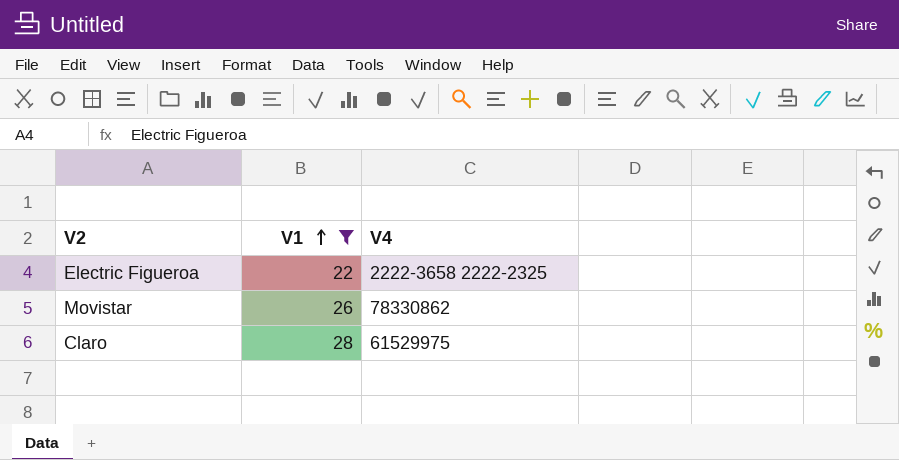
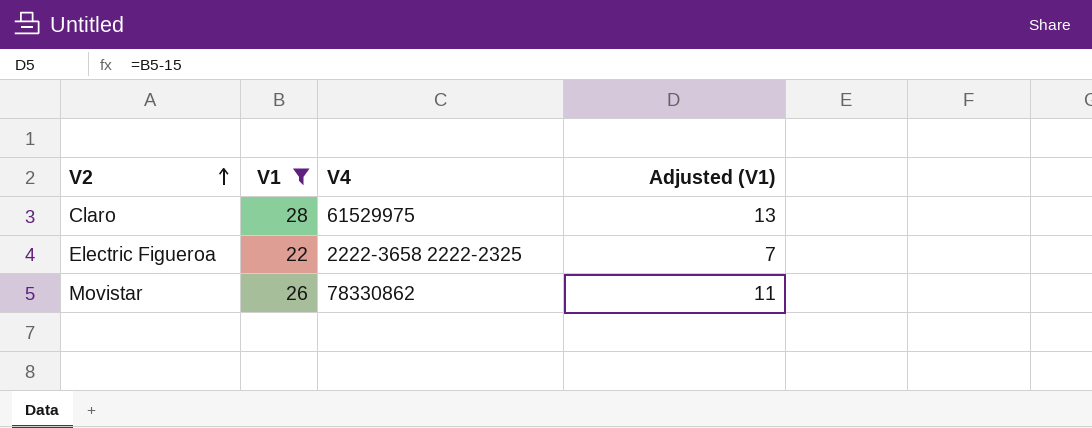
row order: V1 ascending -> V2 ascending
column Adjusted (V1) | formula: none -> [V1] - 15

